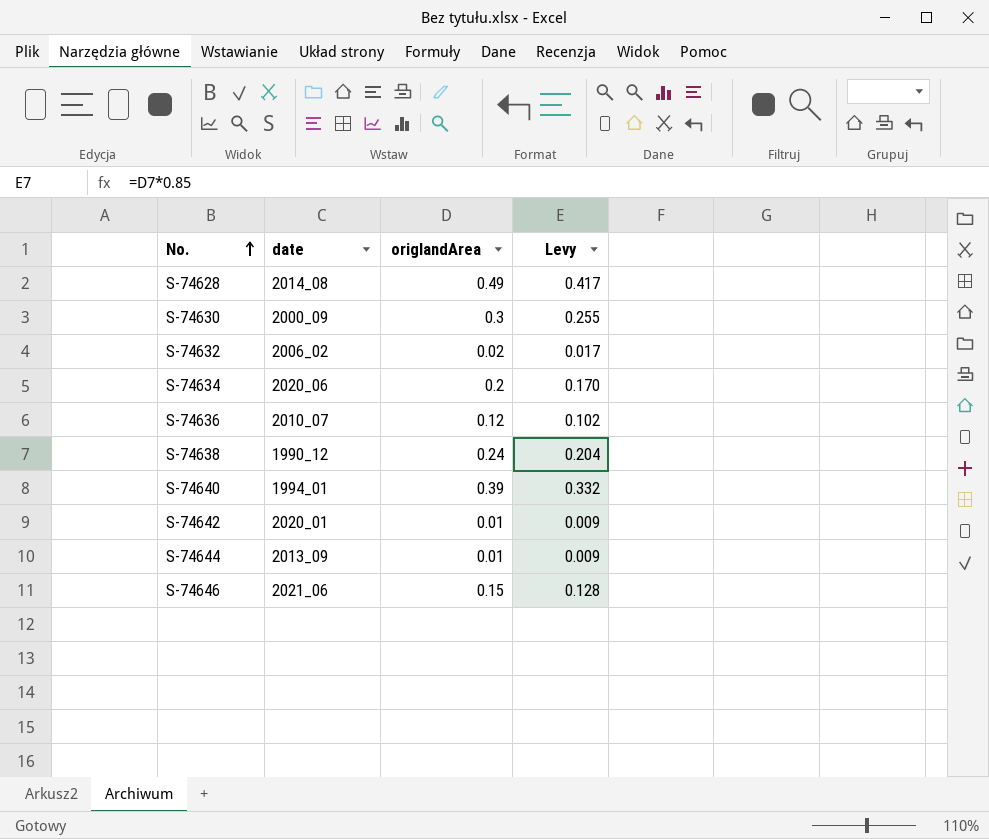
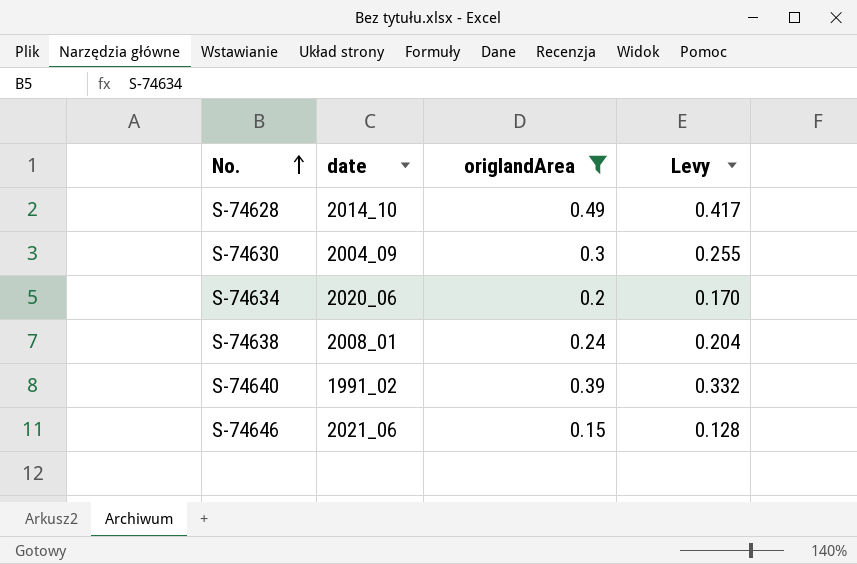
filter: none -> origlandArea >= 0.15
S-74628 | date: 2014_08 -> 2014_10
S-74630 | date: 2000_09 -> 2004_09
S-74638 | date: 1990_12 -> 2008_01
S-74640 | date: 1994_01 -> 1991_02

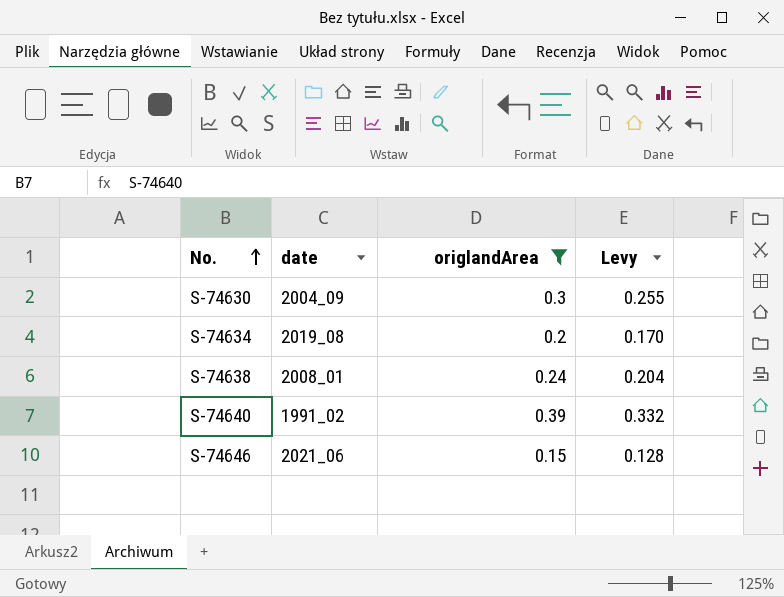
row S-74628: 2014_10 | 0.49 | 0.417 -> none
S-74634 | date: 2020_06 -> 2019_08

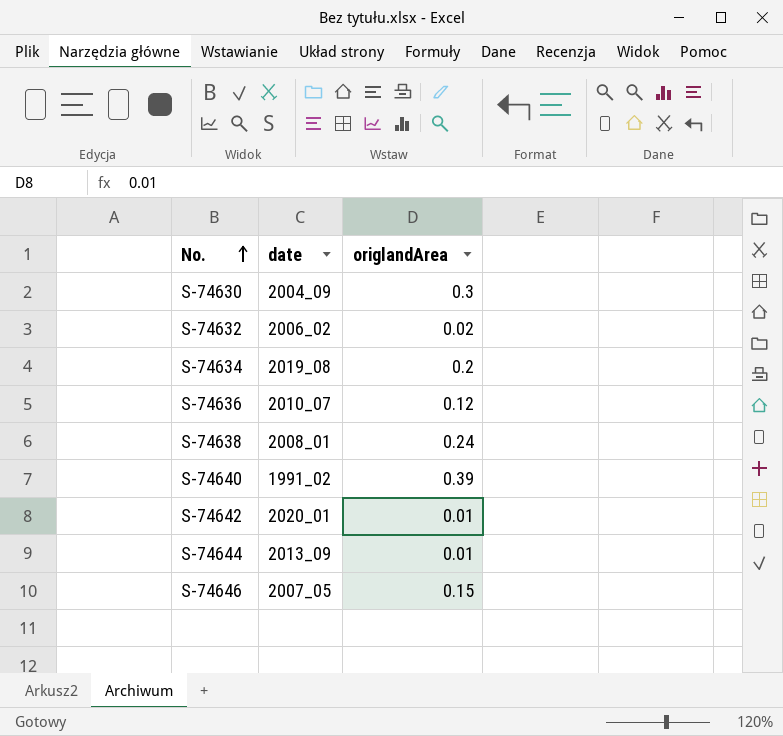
filter: origlandArea >= 0.15 -> none
column Levy | formula: [origlandArea] * 0.85 -> none
S-74646 | date: 2021_06 -> 2007_05

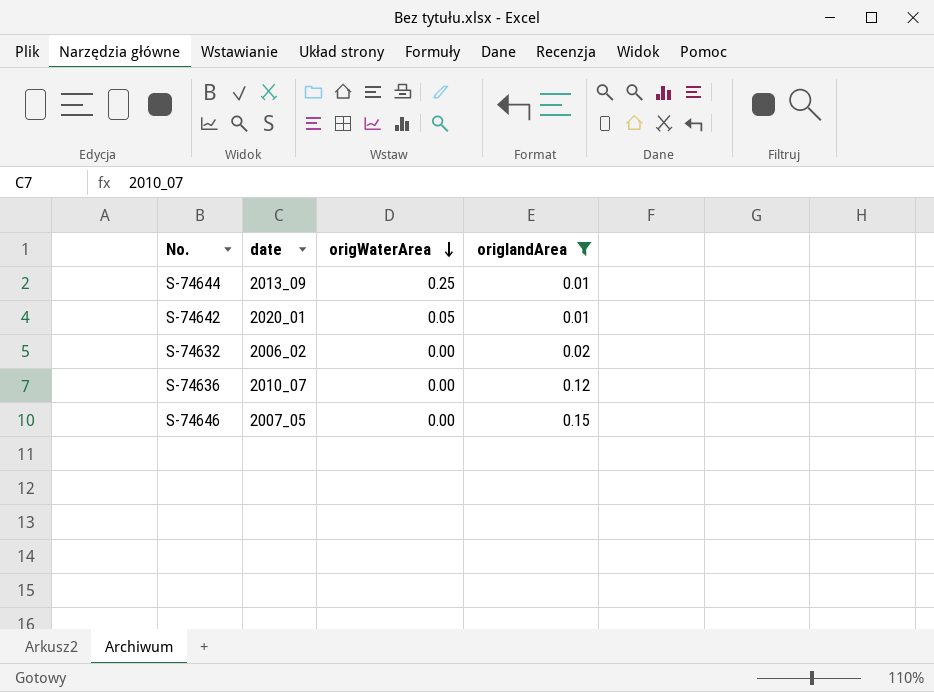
filter: none -> origlandArea <= 0.15
row order: No. ascending -> origWaterArea descending
column origWaterArea | position: none -> 3

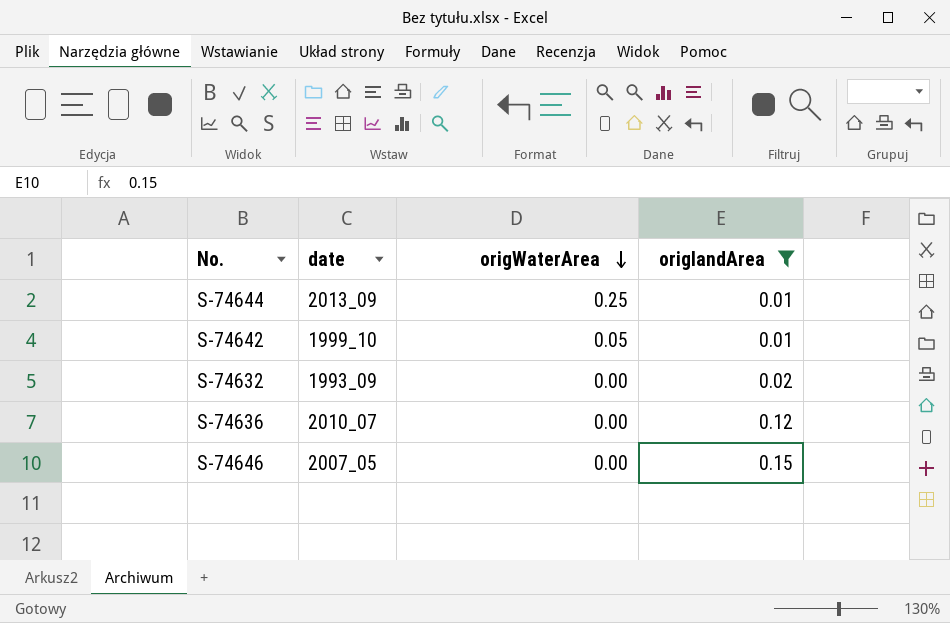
S-74642 | date: 2020_01 -> 1999_10
S-74632 | date: 2006_02 -> 1993_09

